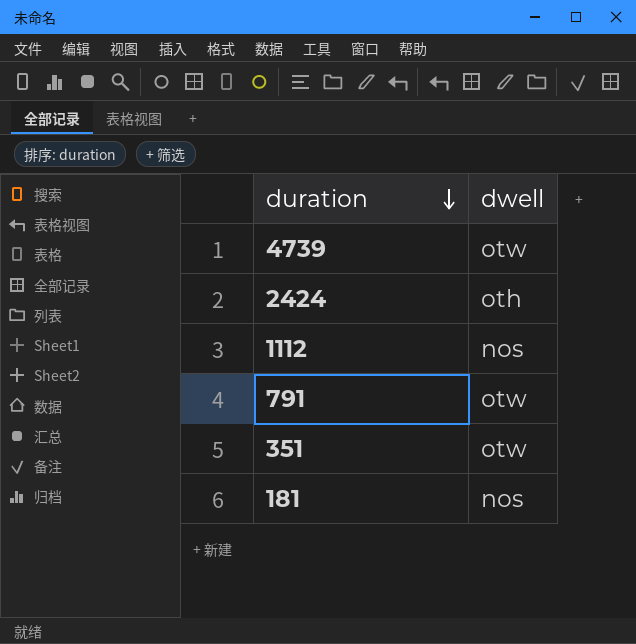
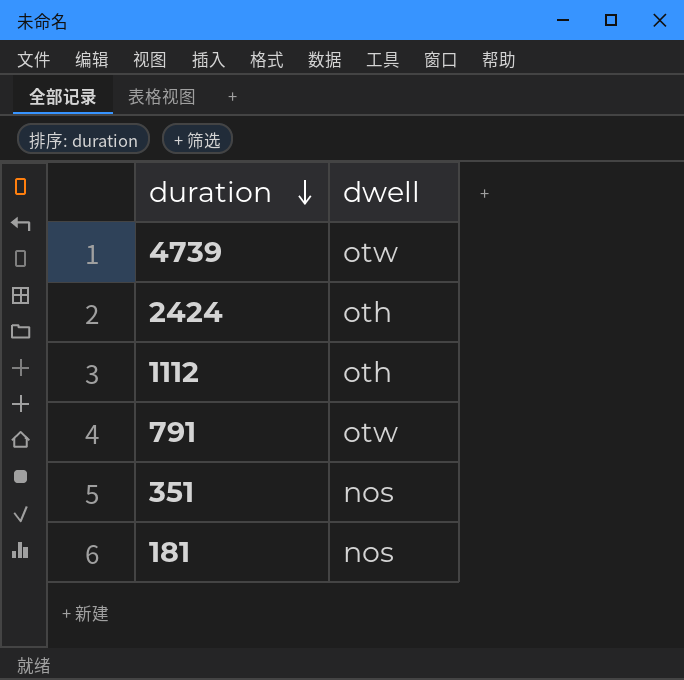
1112 | dwell: nos -> oth
351 | dwell: otw -> nos

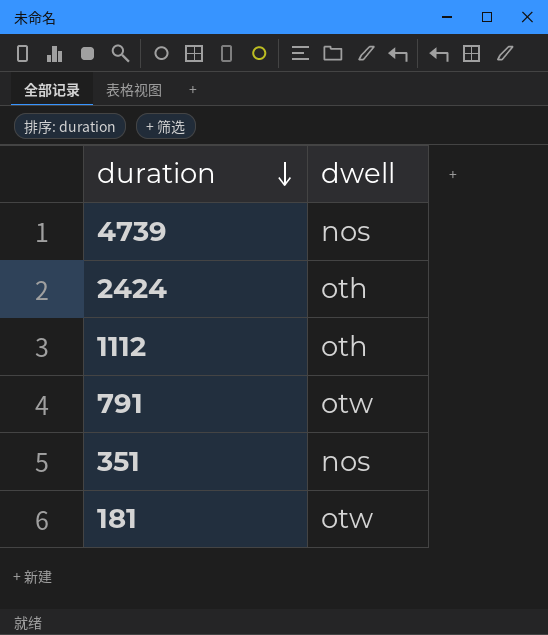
4739 | dwell: otw -> nos
181 | dwell: nos -> otw

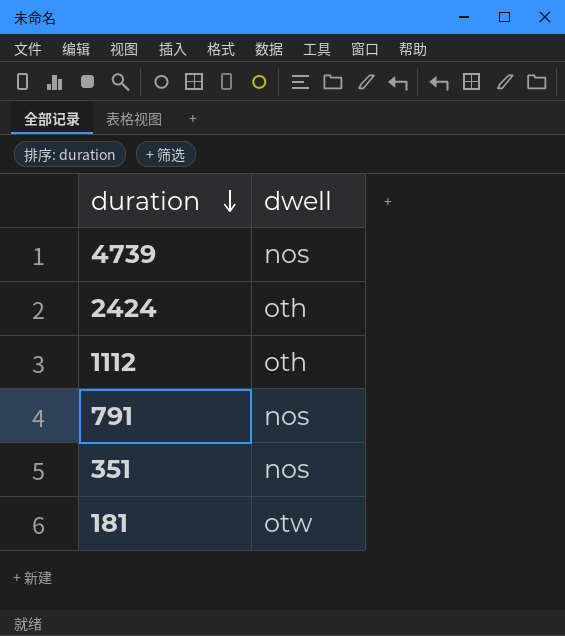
791 | dwell: otw -> nos

